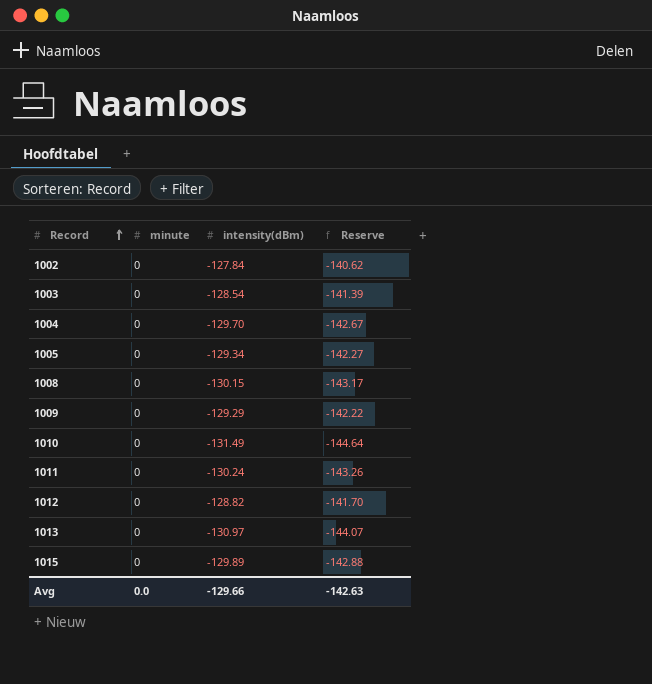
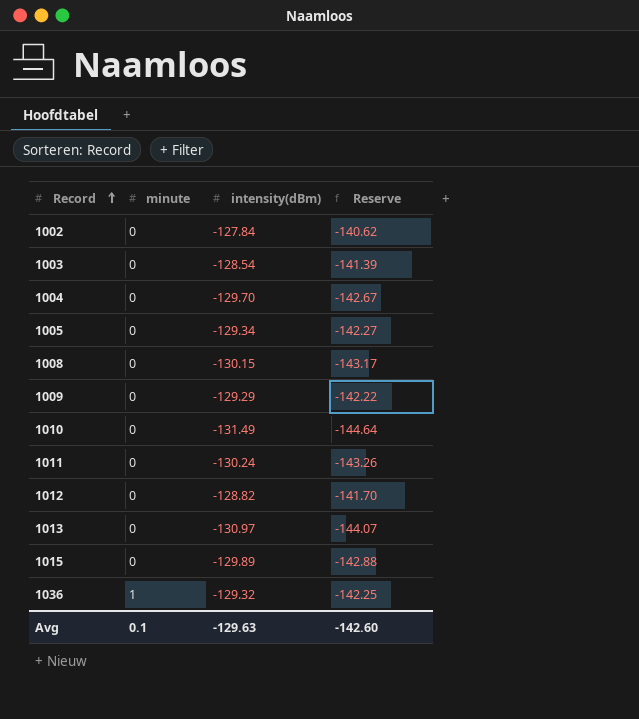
row 1036: none -> 1 | -129.32 | -142.25
Avg | minute: 0.0 -> 0.1
Avg | intensity(dBm): -129.66 -> -129.63
Avg | Reserve: -142.63 -> -142.60

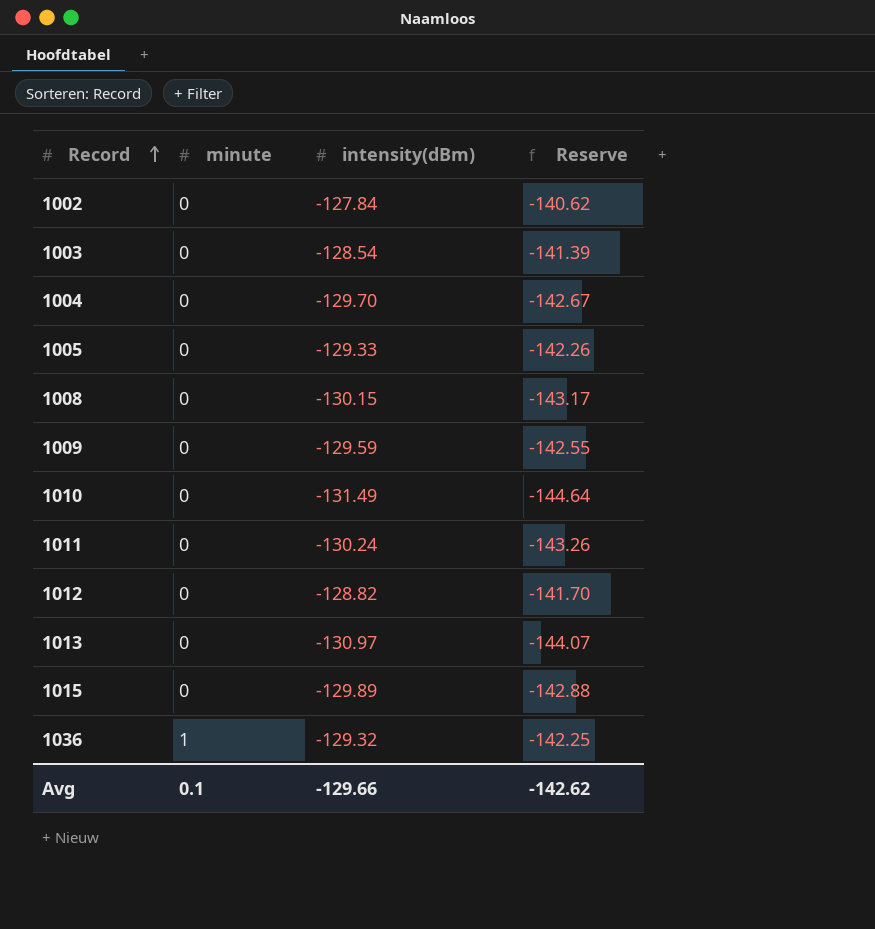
1005 | intensity(dBm): -129.34 -> -129.33
1005 | Reserve: -142.27 -> -142.26
1009 | intensity(dBm): -129.29 -> -129.59
1009 | Reserve: -142.22 -> -142.55
Avg | intensity(dBm): -129.63 -> -129.66
Avg | Reserve: -142.60 -> -142.62

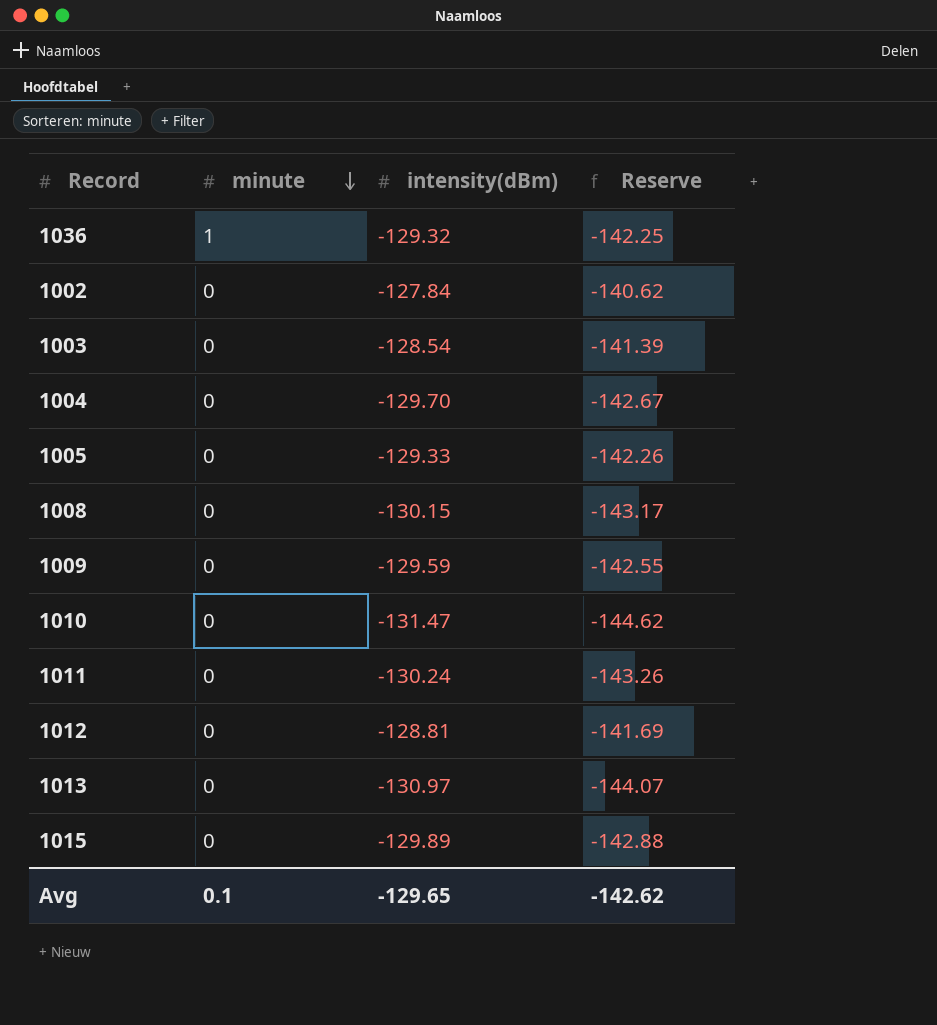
row order: Record ascending -> minute descending
1010 | intensity(dBm): -131.49 -> -131.47
1010 | Reserve: -144.64 -> -144.62
1012 | intensity(dBm): -128.82 -> -128.81
1012 | Reserve: -141.70 -> -141.69
Avg | intensity(dBm): -129.66 -> -129.65

